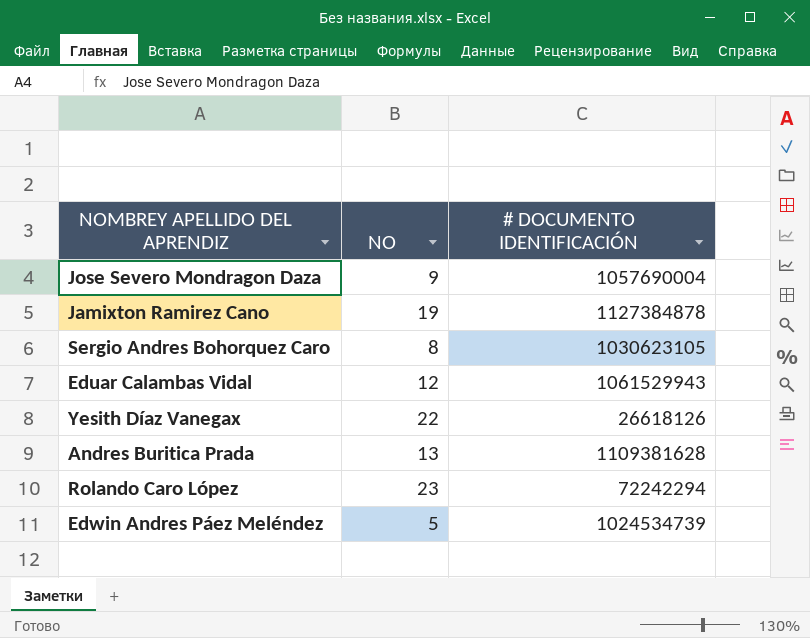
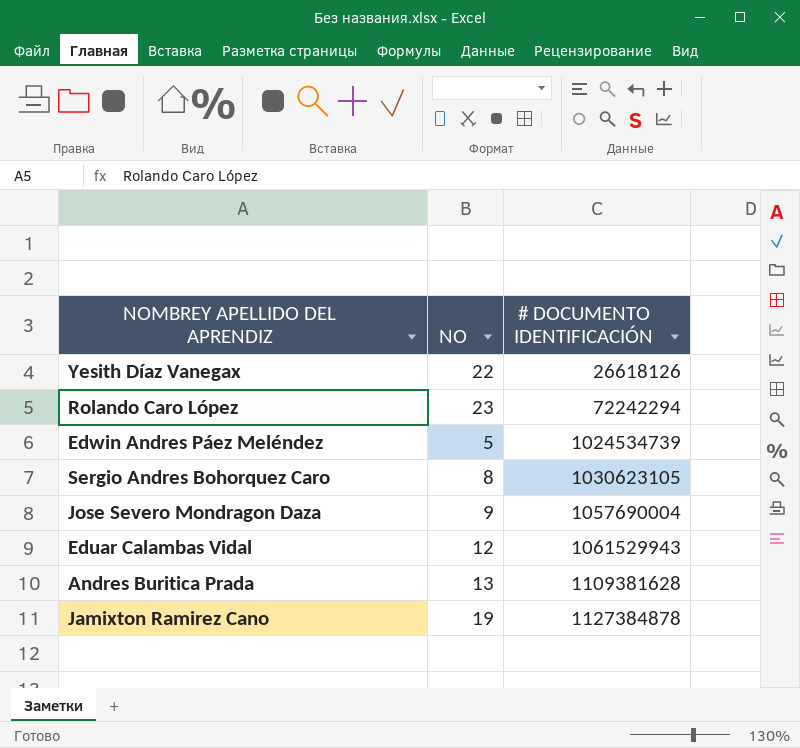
row order: none -> # DOCUMENTO IDENTIFICACIÓN ascending

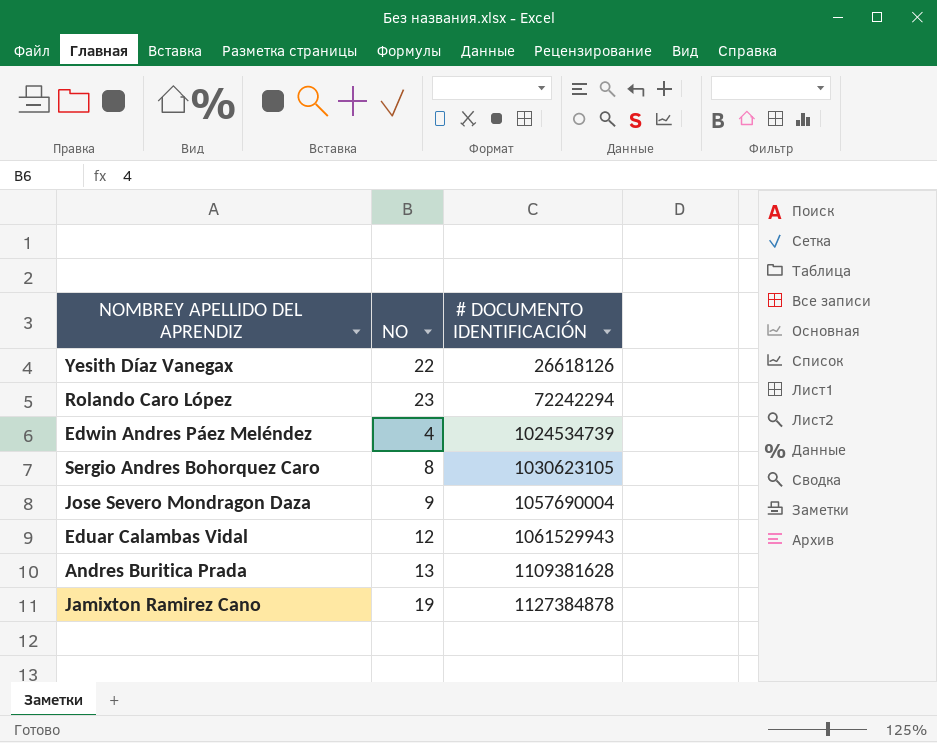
Edwin Andres Páez Meléndez | NO: 5 -> 4

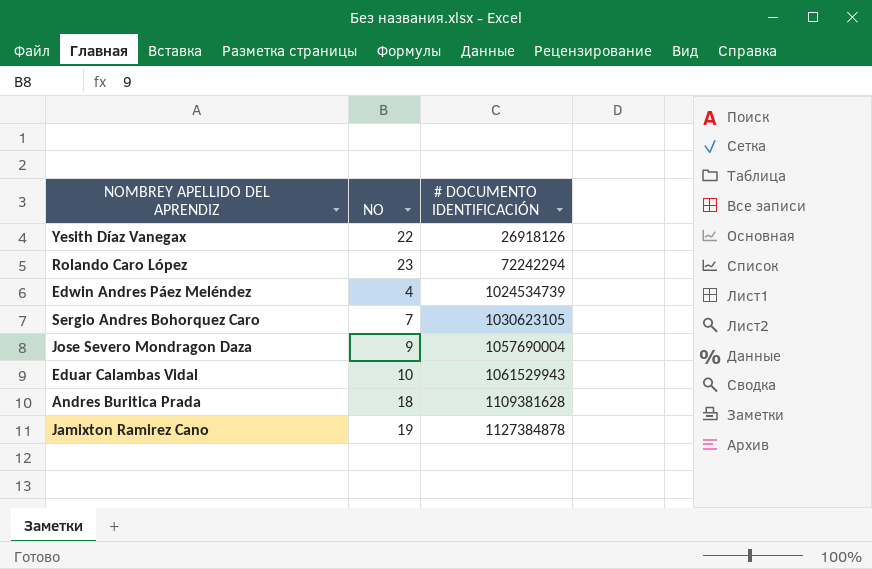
Yesith Díaz Vanegax | # DOCUMENTO IDENTIFICACIÓN: 26618126 -> 26918126
Sergio Andres Bohorquez Caro | NO: 8 -> 7
Eduar Calambas Vidal | NO: 12 -> 10
Andres Buritica Prada | NO: 13 -> 18

